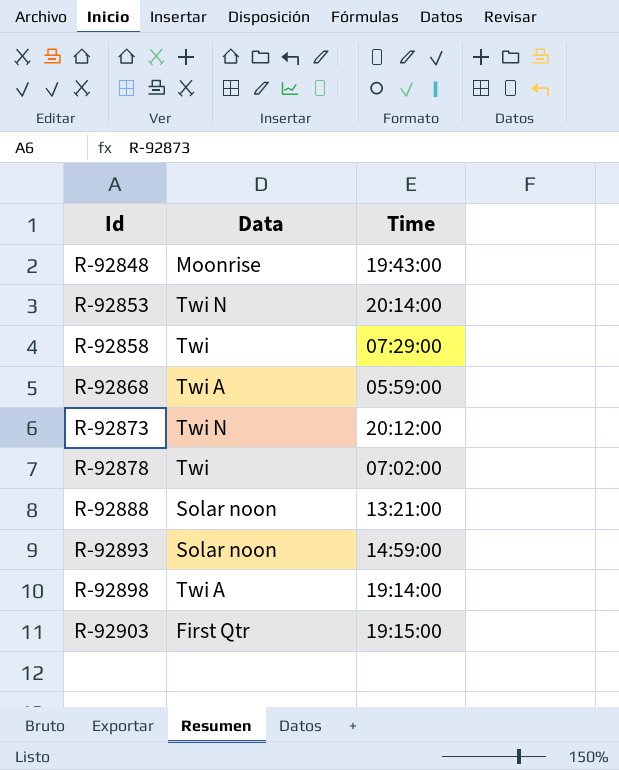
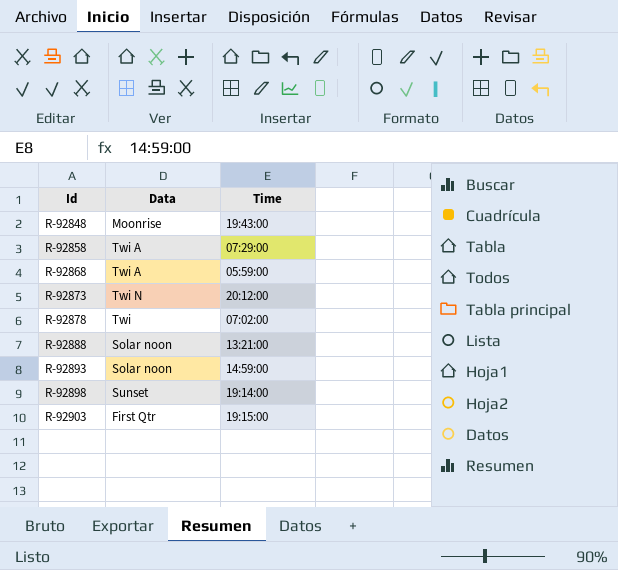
row R-92853: Twi N | 20:14:00 -> none
R-92858 | Data: Twi -> Twi A
R-92898 | Data: Twi A -> Sunset

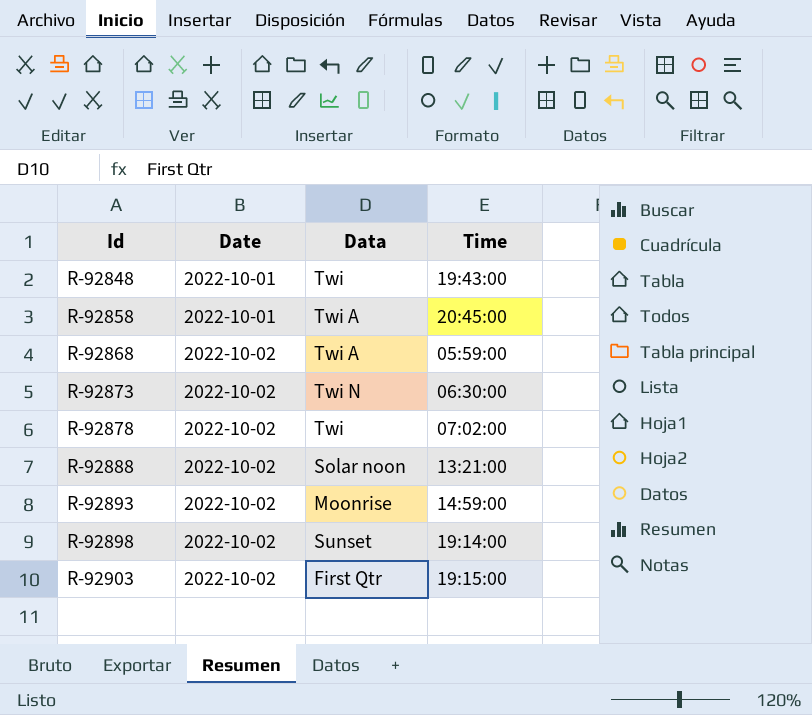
column Date | position: none -> 2
R-92848 | Data: Moonrise -> Twi
R-92858 | Time: 07:29:00 -> 20:45:00
R-92873 | Time: 20:12:00 -> 06:30:00
R-92893 | Data: Solar noon -> Moonrise

